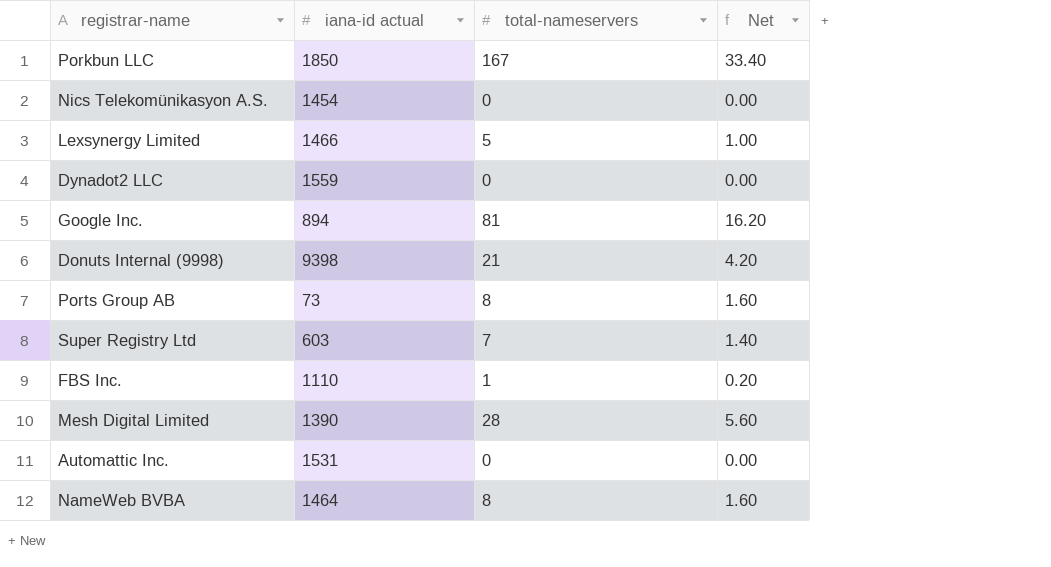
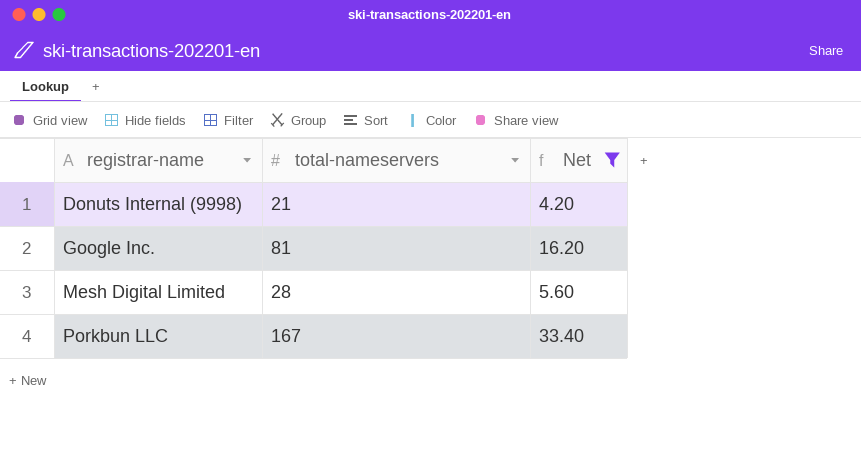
filter: none -> Net >= 4.20
row order: none -> registrar-name ascending
column iana-id actual | position: 2 -> none

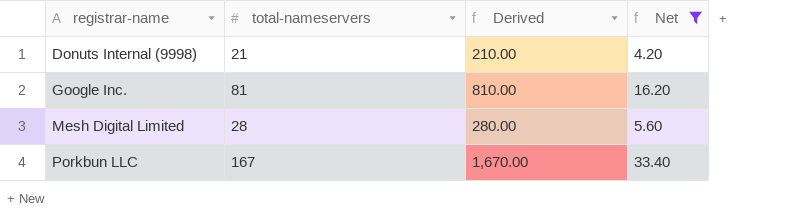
column Derived | formula: none -> [total-nameservers] * 10

